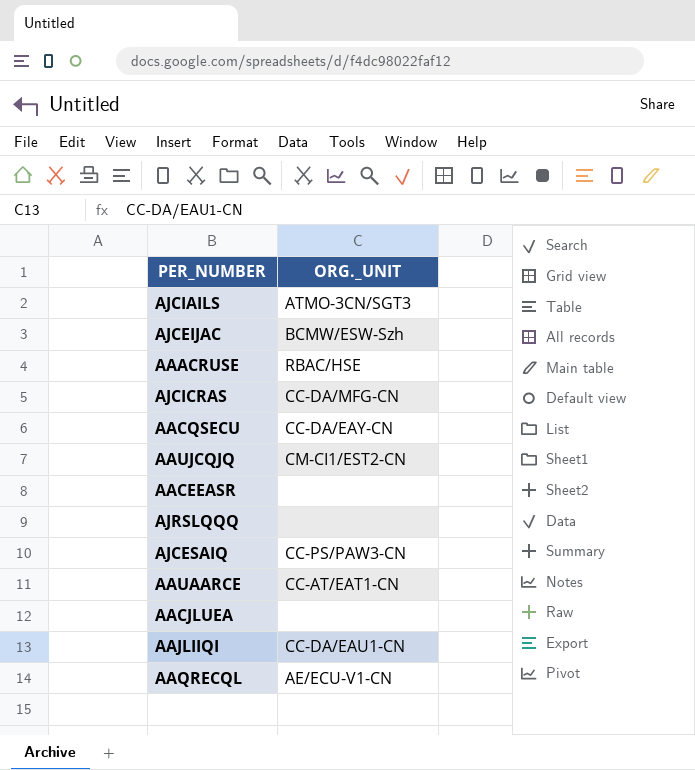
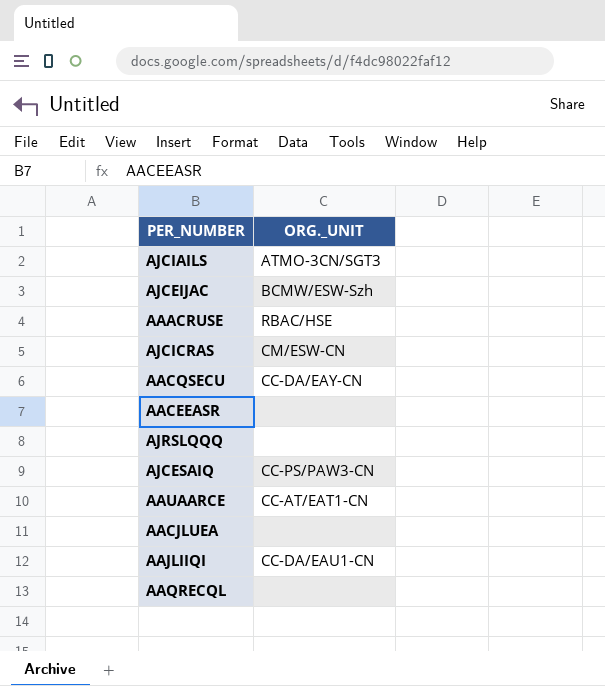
row AAUJCQJQ: CM-CI1/EST2-CN -> none
AJCICRAS | ORG._UNIT: CC-DA/MFG-CN -> CM/ESW-CN
AAQRECQL | ORG._UNIT: AE/ECU-V1-CN -> none

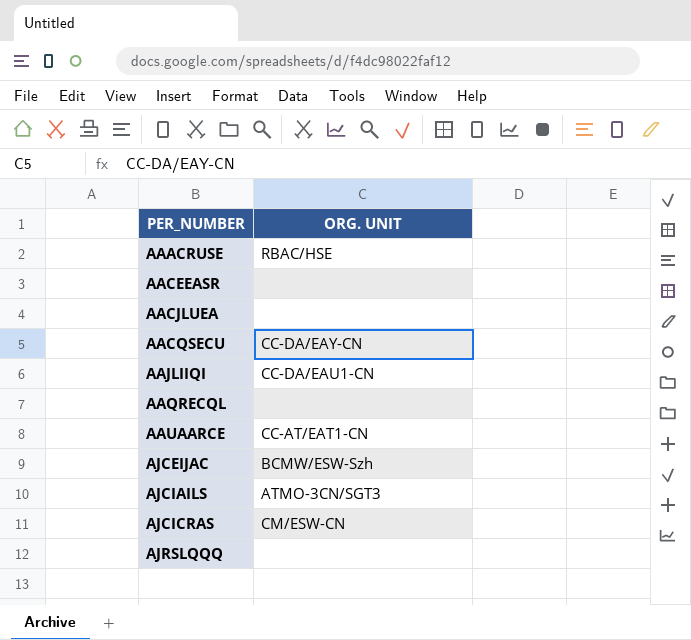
row order: none -> PER_NUMBER ascending
column name: ORG._UNIT -> ORG. UNIT
row AJCESAIQ: CC-PS/PAW3-CN -> none

